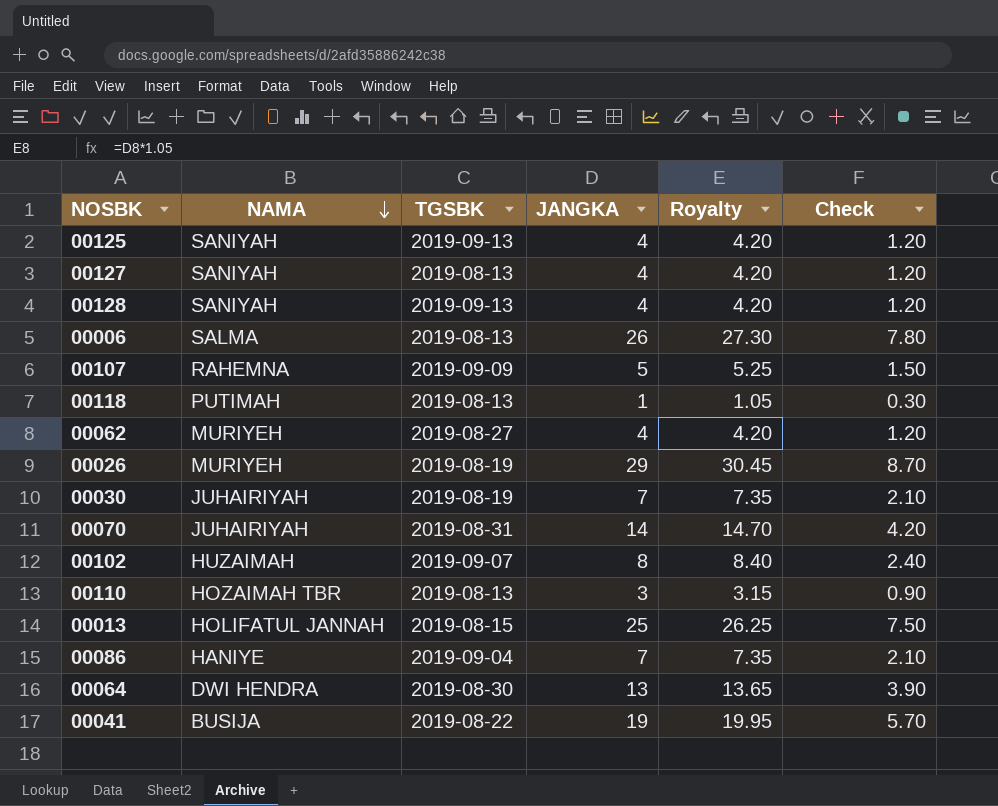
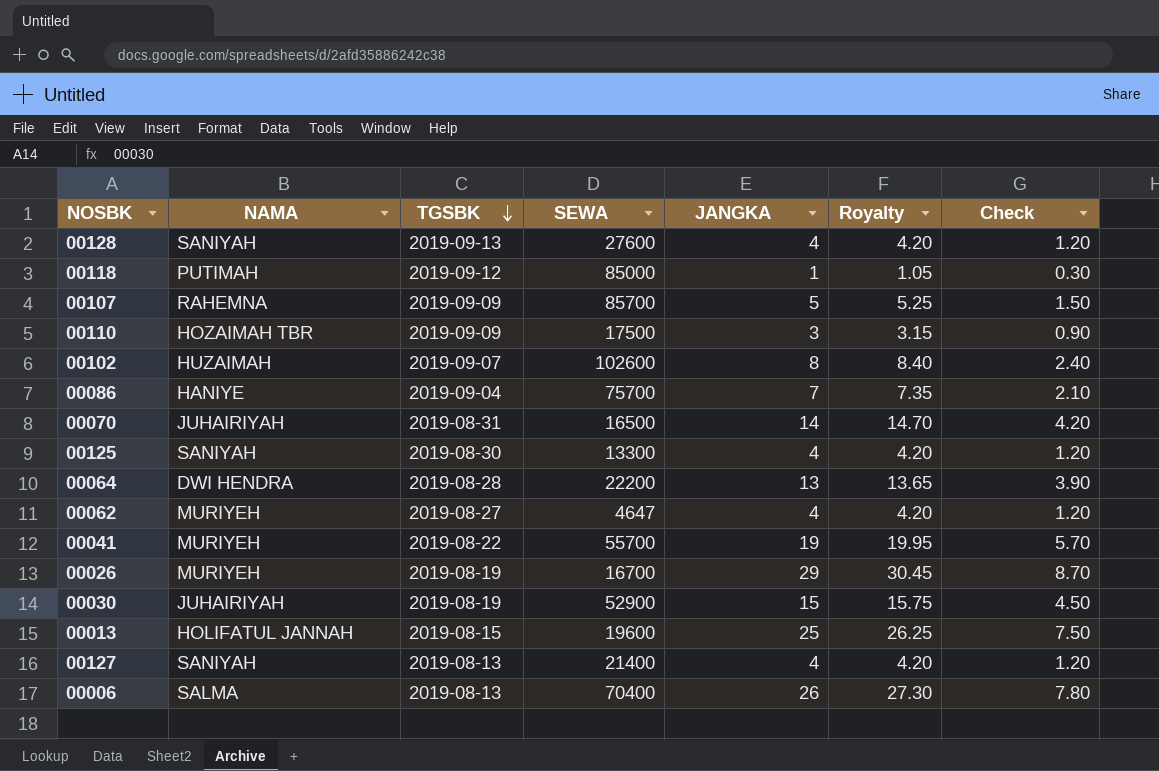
row order: NAMA descending -> TGSBK descending
column SEWA | position: none -> 4
00118 | TGSBK: 2019-08-13 -> 2019-09-12
00110 | TGSBK: 2019-08-13 -> 2019-09-09
00125 | TGSBK: 2019-09-13 -> 2019-08-30
00064 | TGSBK: 2019-08-30 -> 2019-08-28
00041 | NAMA: BUSIJA -> MURIYEH
00030 | JANGKA: 7 -> 15
00030 | Royalty: 7.35 -> 15.75
00030 | Check: 2.10 -> 4.50

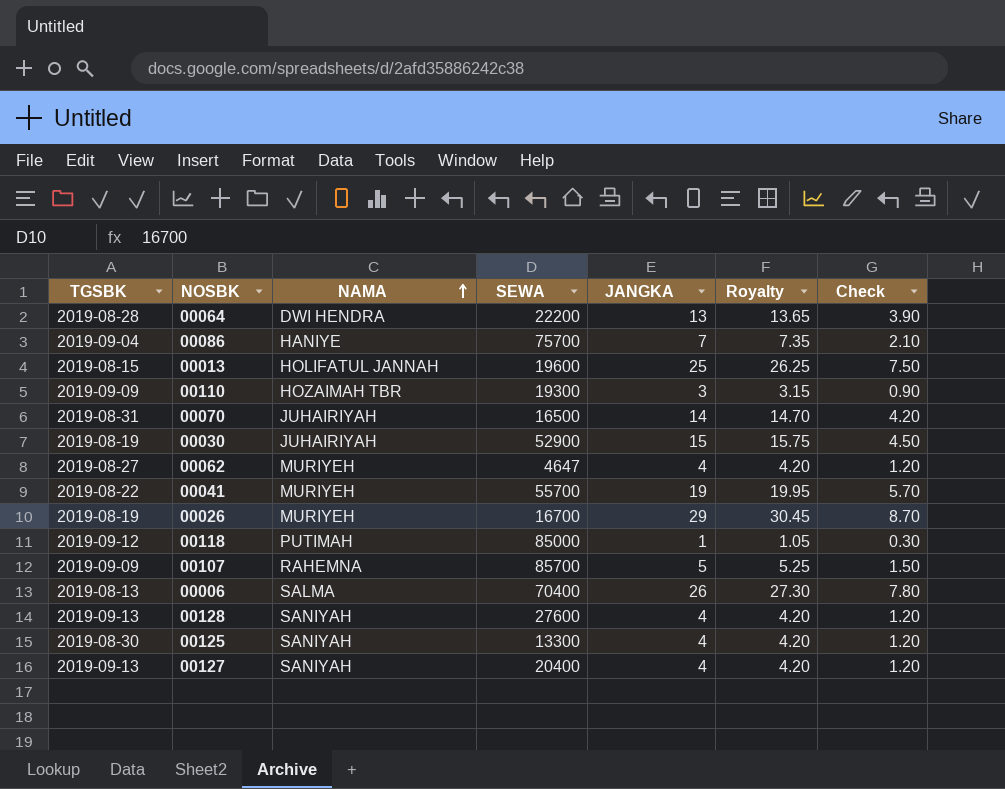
row order: TGSBK descending -> NAMA ascending
column TGSBK | position: 3 -> 1
row 00102: HUZAIMAH | 2019-09-07 | 102600 | 8 | 8.40 | 2.40 -> none
00110 | SEWA: 17500 -> 19300
00127 | TGSBK: 2019-08-13 -> 2019-09-13
00127 | SEWA: 21400 -> 20400

